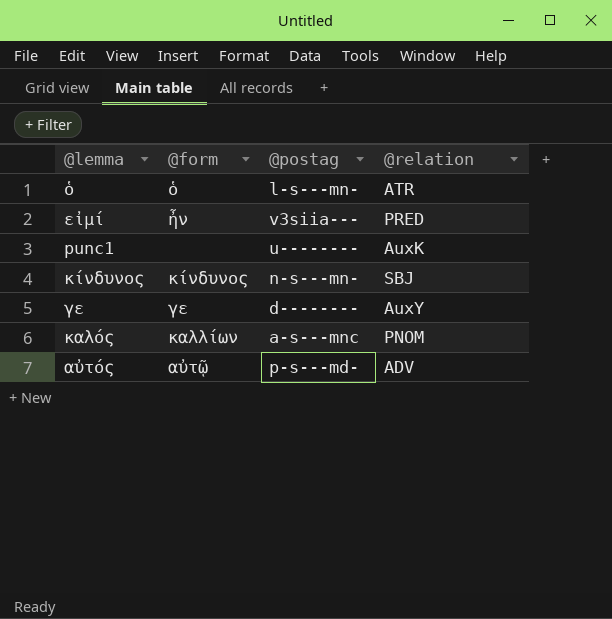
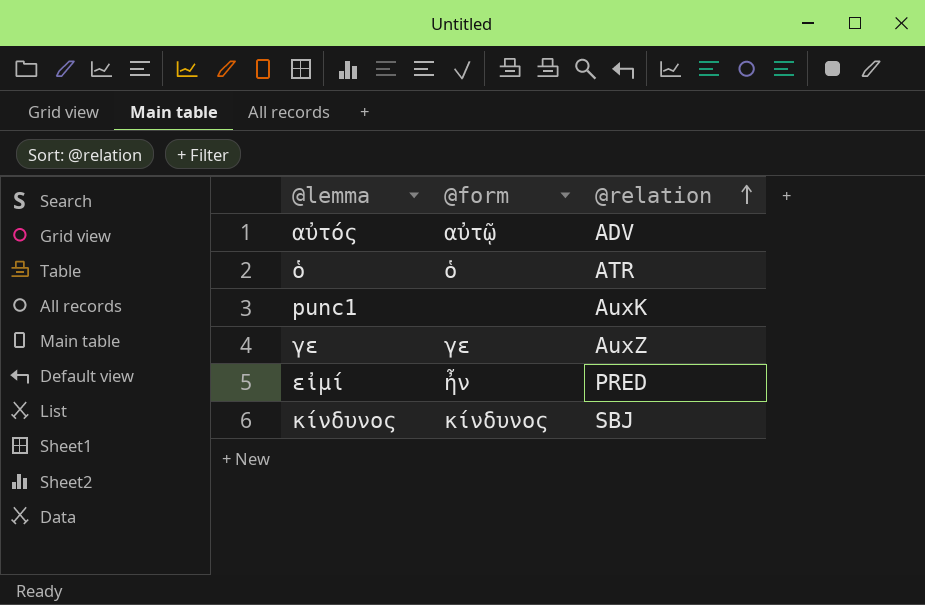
row order: none -> @relation ascending
column @postag | position: 3 -> none
row καλός: καλλίων | a-s---mnc | PNOM -> none
γε | @relation: AuxY -> AuxZ

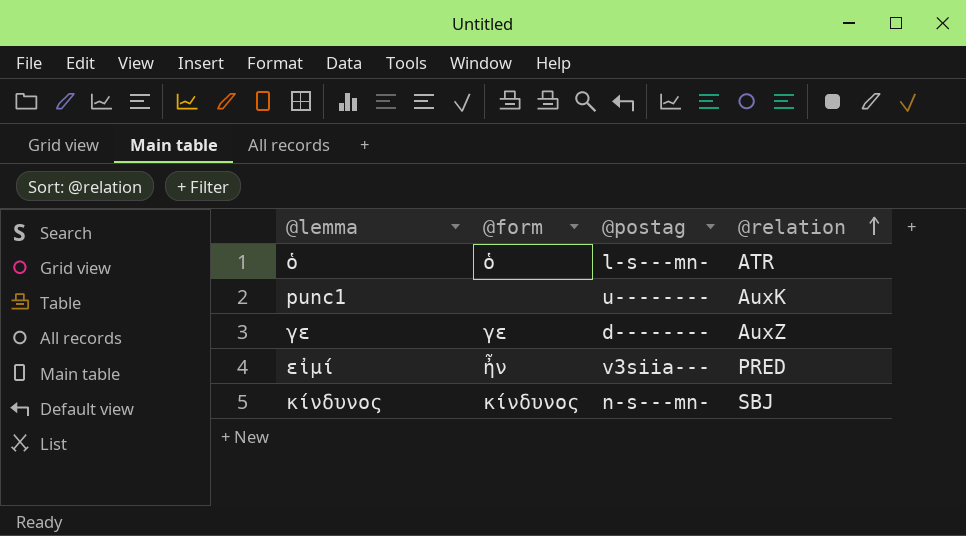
column @postag | position: none -> 3
row αὐτός: αὐτῷ | ADV -> none

